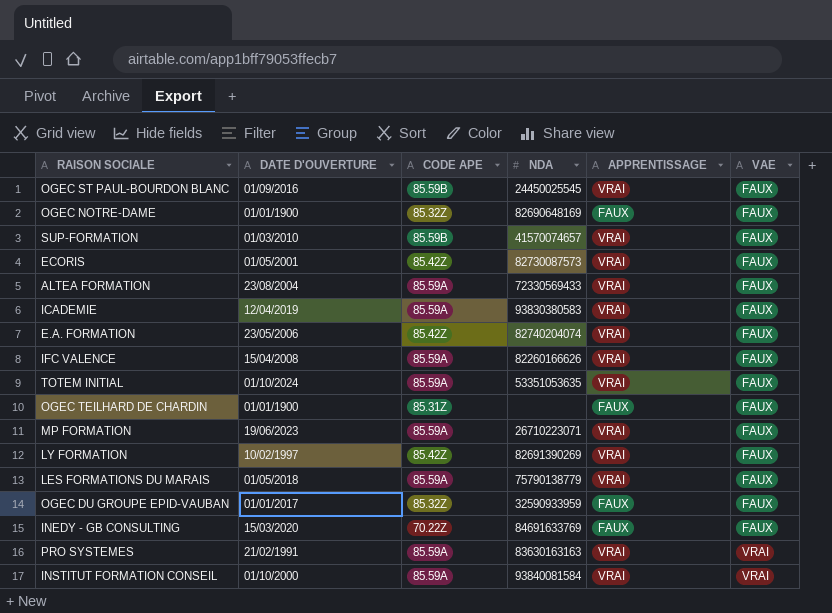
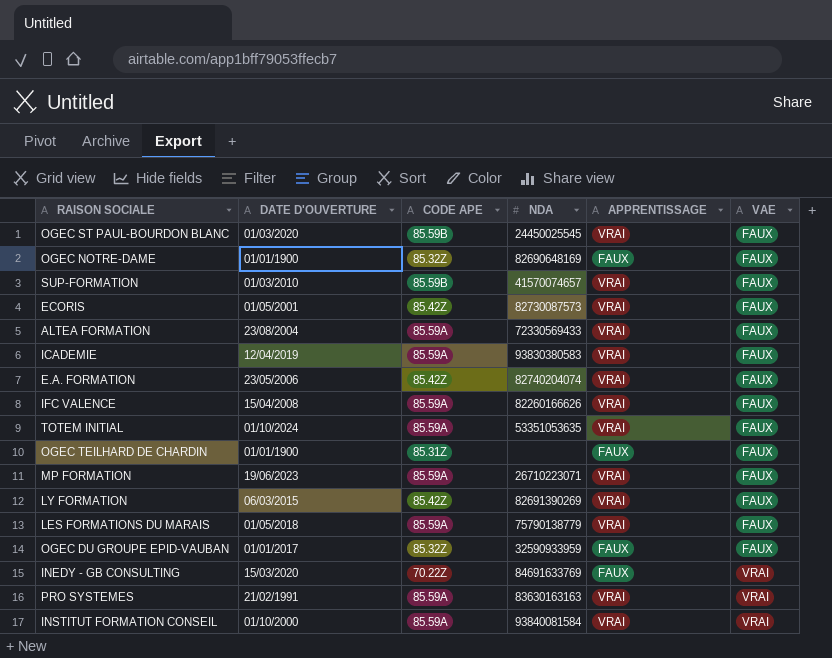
OGEC ST PAUL-BOURDON BLANC | DATE D'OUVERTURE: 01/09/2016 -> 01/03/2020
LY FORMATION | DATE D'OUVERTURE: 10/02/1997 -> 06/03/2015
INEDY - GB CONSULTING | VAE: FAUX -> VRAI

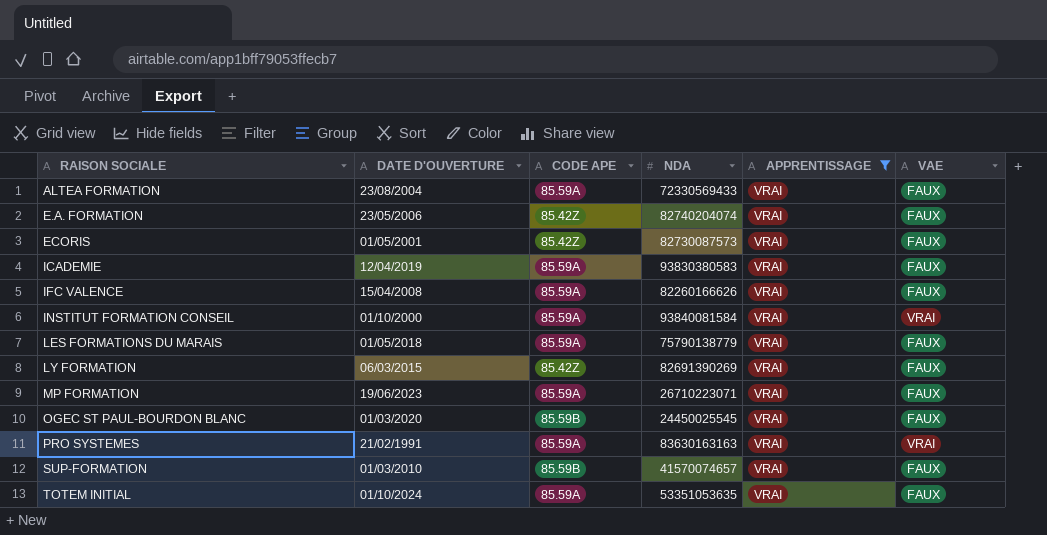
filter: none -> APPRENTISSAGE = VRAI
row order: VAE ascending -> RAISON SOCIALE ascending

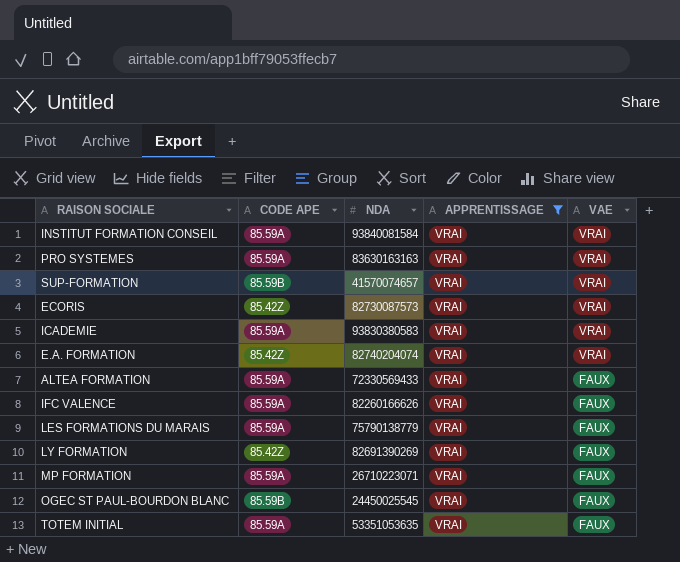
row order: RAISON SOCIALE ascending -> VAE descending
column DATE D'OUVERTURE | position: 2 -> none
SUP-FORMATION | VAE: FAUX -> VRAI
ECORIS | VAE: FAUX -> VRAI
ICADEMIE | VAE: FAUX -> VRAI
E.A. FORMATION | VAE: FAUX -> VRAI

